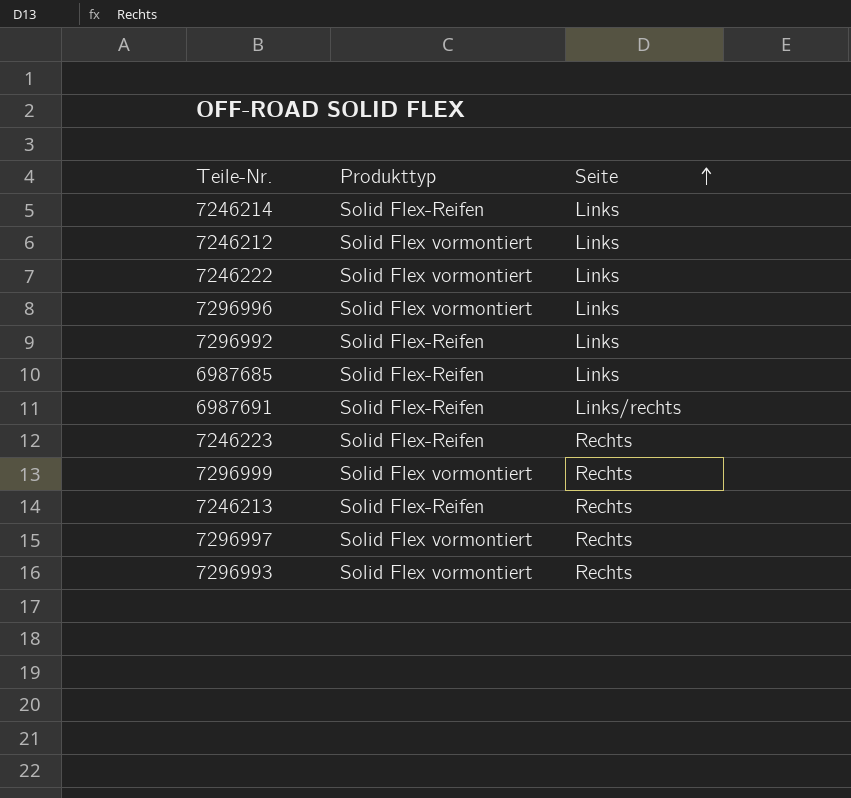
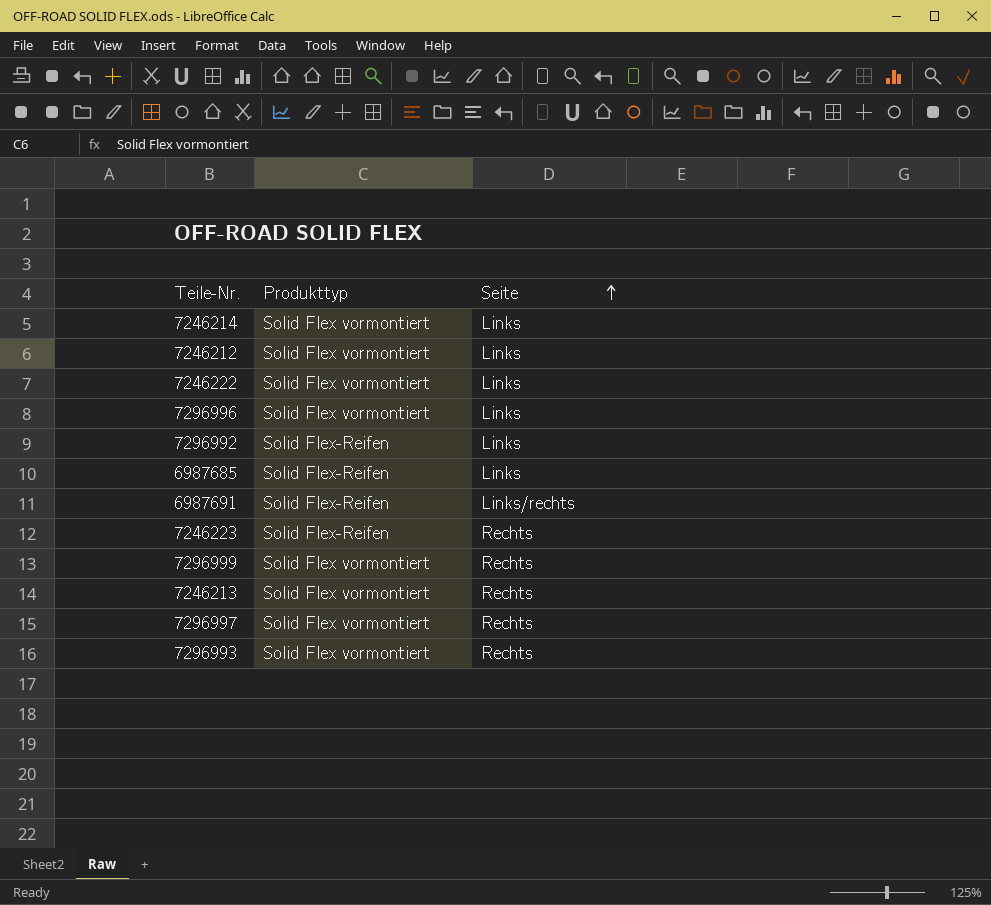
7246214 | Produkttyp: Solid Flex-Reifen -> Solid Flex vormontiert
7246213 | Produkttyp: Solid Flex-Reifen -> Solid Flex vormontiert

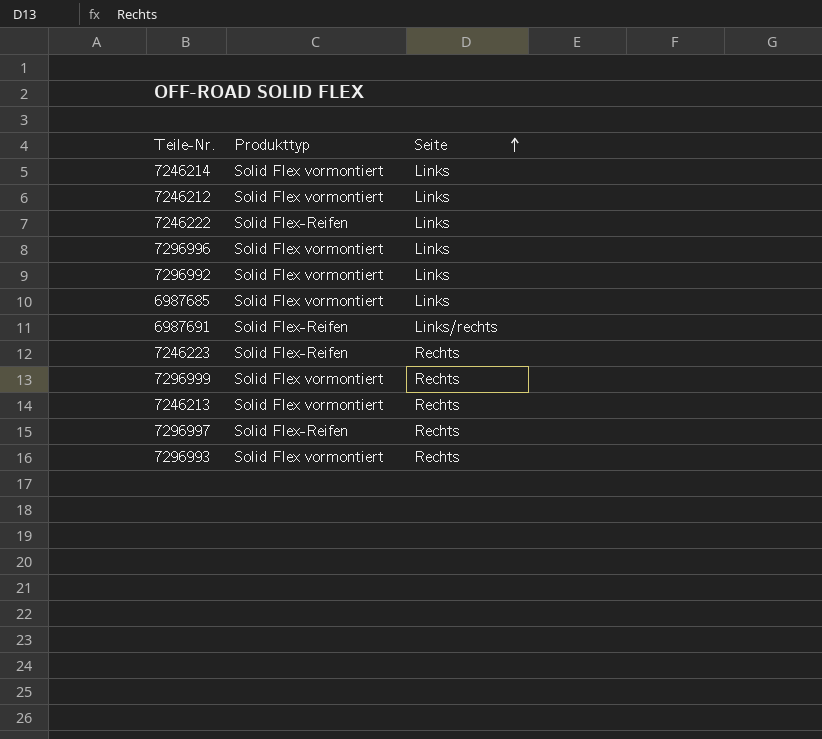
7246222 | Produkttyp: Solid Flex vormontiert -> Solid Flex-Reifen
7296992 | Produkttyp: Solid Flex-Reifen -> Solid Flex vormontiert
6987685 | Produkttyp: Solid Flex-Reifen -> Solid Flex vormontiert
7296997 | Produkttyp: Solid Flex vormontiert -> Solid Flex-Reifen

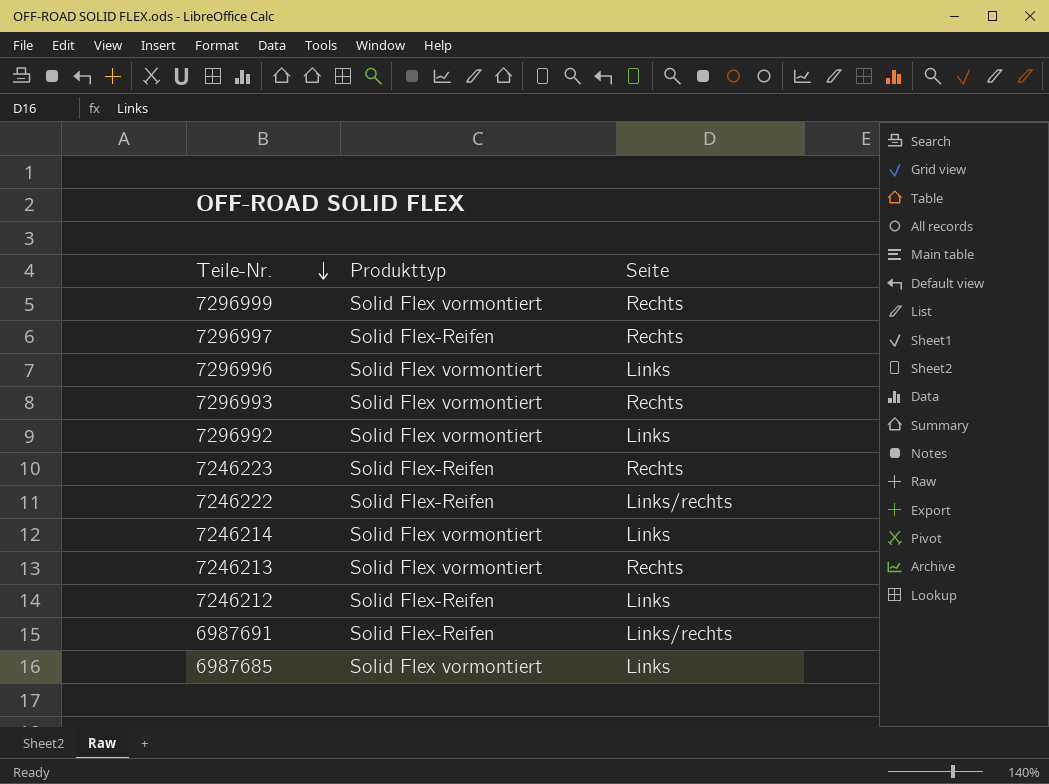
row order: Seite ascending -> Teile-Nr. descending
7246222 | Seite: Links -> Links/rechts
7246212 | Produkttyp: Solid Flex vormontiert -> Solid Flex-Reifen

